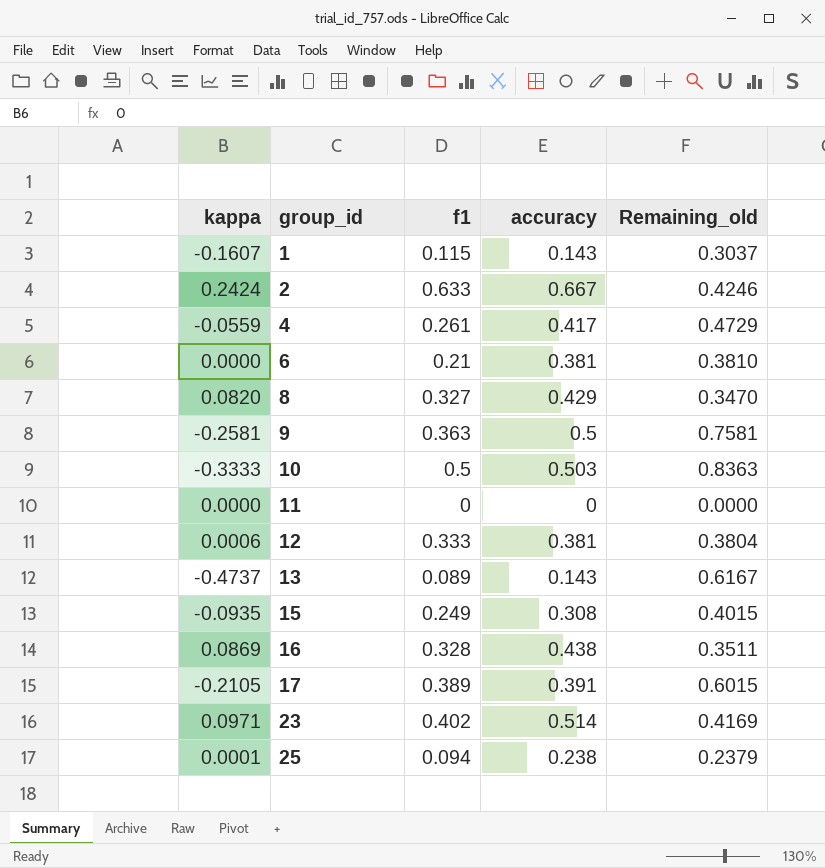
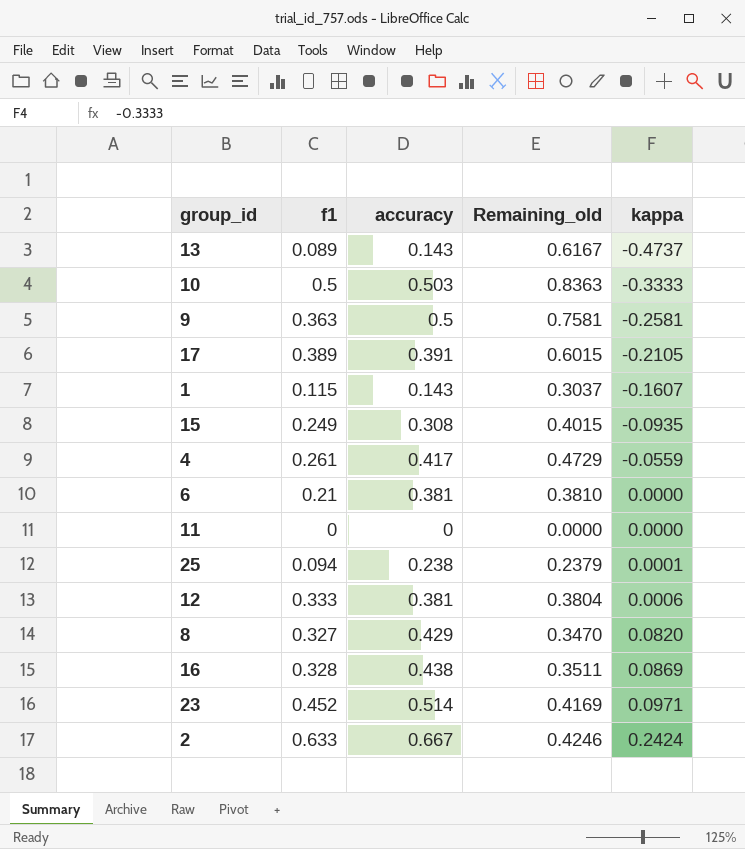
row order: group_id ascending -> kappa ascending
column kappa | position: 1 -> 5
23 | f1: 0.402 -> 0.452

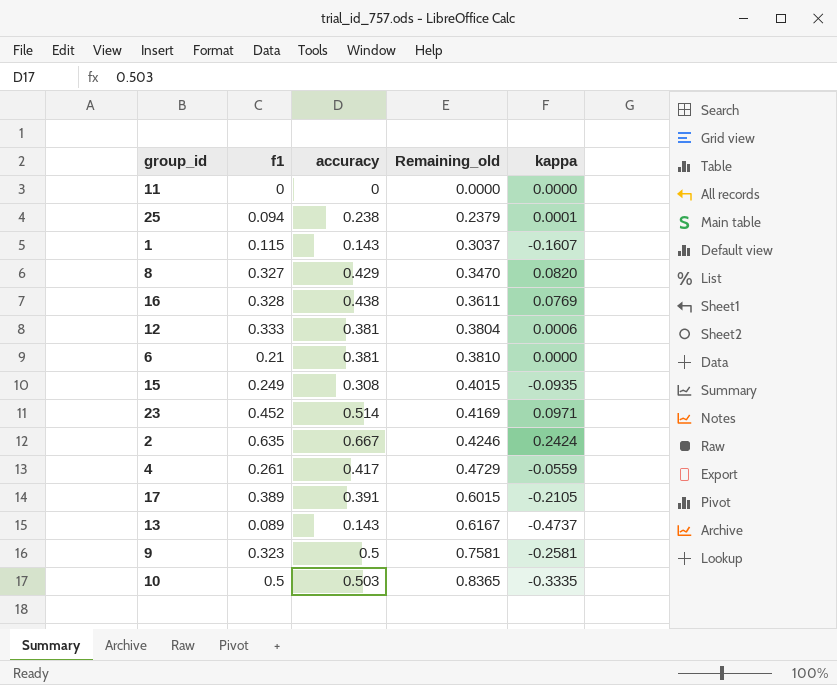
row order: kappa ascending -> Remaining_old ascending
16 | Remaining_old: 0.3511 -> 0.3611
16 | kappa: 0.0869 -> 0.0769
2 | f1: 0.633 -> 0.635
9 | f1: 0.363 -> 0.323
10 | Remaining_old: 0.8363 -> 0.8365
10 | kappa: -0.3333 -> -0.3335

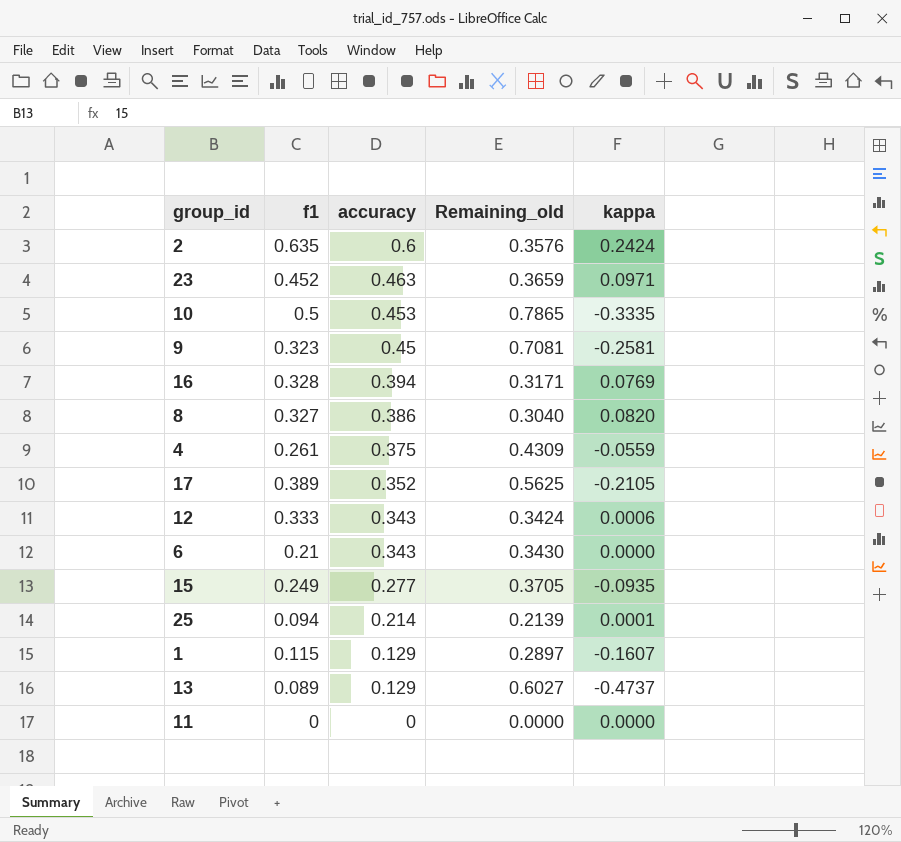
row order: Remaining_old ascending -> accuracy descending
2 | accuracy: 0.667 -> 0.6
2 | Remaining_old: 0.4246 -> 0.3576
23 | accuracy: 0.514 -> 0.463
23 | Remaining_old: 0.4169 -> 0.3659
10 | accuracy: 0.503 -> 0.453
10 | Remaining_old: 0.8365 -> 0.7865
9 | accuracy: 0.5 -> 0.45
9 | Remaining_old: 0.7581 -> 0.7081
16 | accuracy: 0.438 -> 0.394
16 | Remaining_old: 0.3611 -> 0.3171
8 | accuracy: 0.429 -> 0.386
8 | Remaining_old: 0.3470 -> 0.3040
4 | accuracy: 0.417 -> 0.375
4 | Remaining_old: 0.4729 -> 0.4309
17 | accuracy: 0.391 -> 0.352
17 | Remaining_old: 0.6015 -> 0.5625
12 | accuracy: 0.381 -> 0.343
12 | Remaining_old: 0.3804 -> 0.3424
6 | accuracy: 0.381 -> 0.343
6 | Remaining_old: 0.3810 -> 0.3430
15 | accuracy: 0.308 -> 0.277
15 | Remaining_old: 0.4015 -> 0.3705
25 | accuracy: 0.238 -> 0.214
25 | Remaining_old: 0.2379 -> 0.2139
1 | accuracy: 0.143 -> 0.129
1 | Remaining_old: 0.3037 -> 0.2897
13 | accuracy: 0.143 -> 0.129
13 | Remaining_old: 0.6167 -> 0.6027

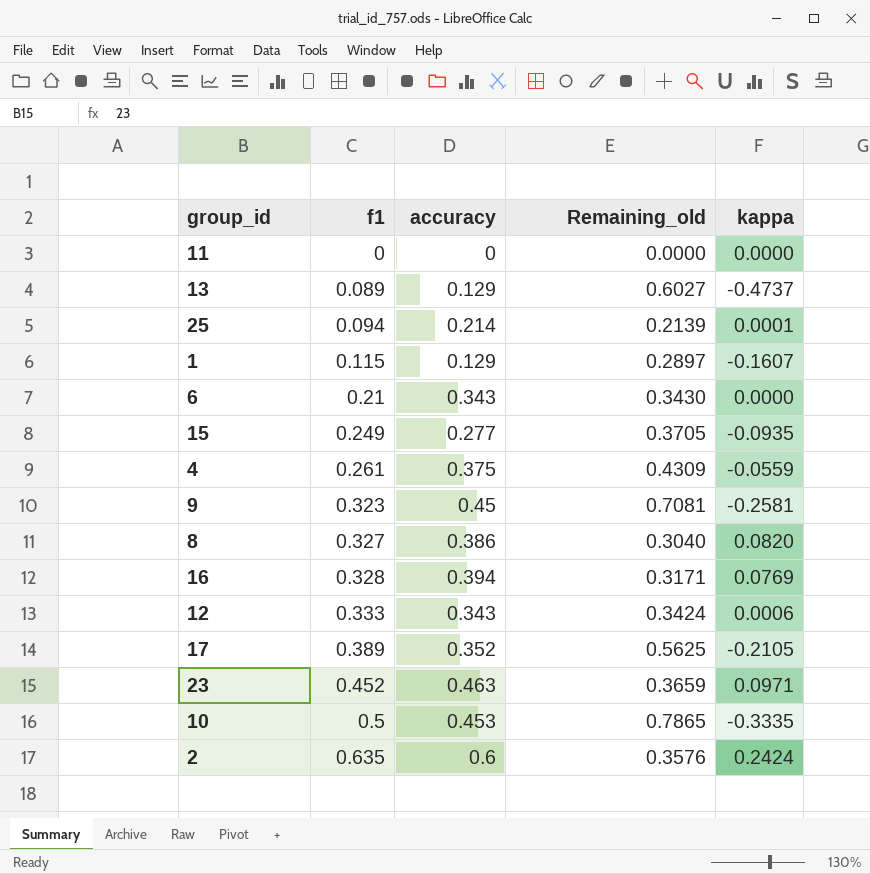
row order: accuracy descending -> f1 ascending

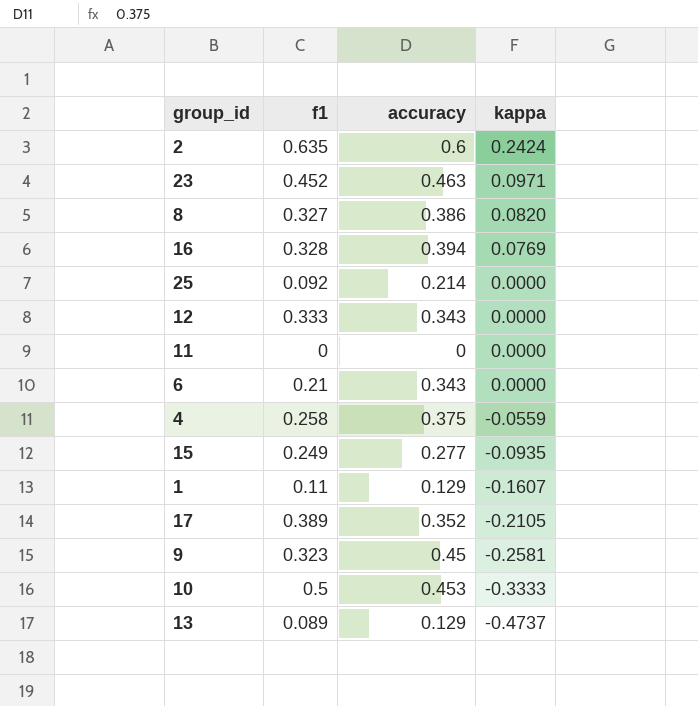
row order: f1 ascending -> kappa descending
column Remaining_old | formula: [accuracy] - [kappa] -> none
25 | f1: 0.094 -> 0.092
25 | kappa: 0.0001 -> 0.0000
12 | kappa: 0.0006 -> 0.0000
4 | f1: 0.261 -> 0.258
1 | f1: 0.115 -> 0.11
10 | kappa: -0.3335 -> -0.3333

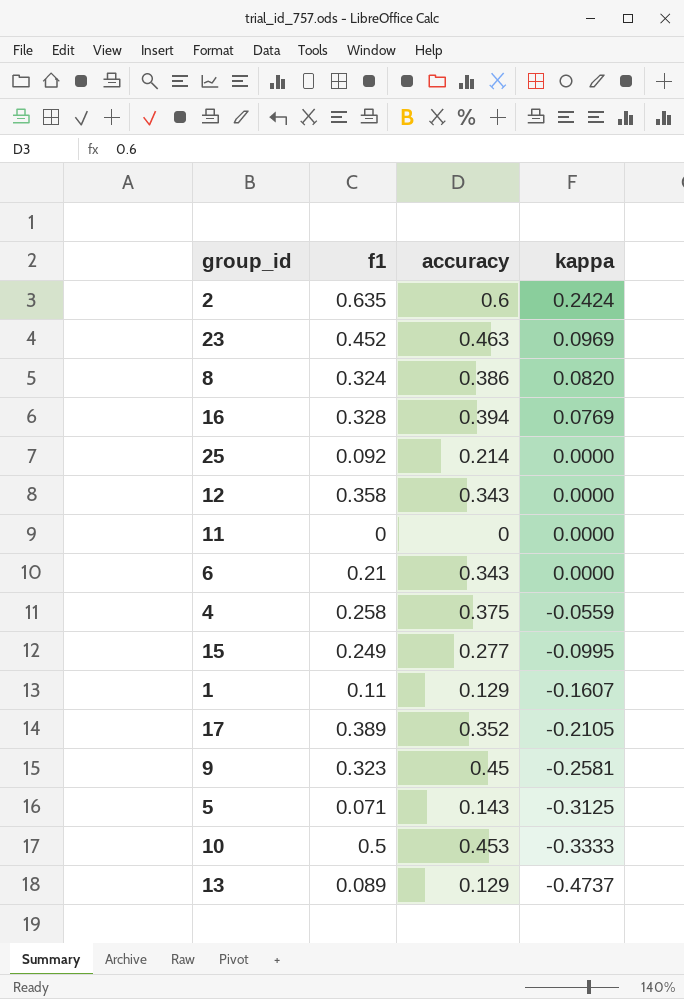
23 | kappa: 0.0971 -> 0.0969
8 | f1: 0.327 -> 0.324
12 | f1: 0.333 -> 0.358
15 | kappa: -0.0935 -> -0.0995
row 5: none -> 0.071 | 0.143 | -0.3125

